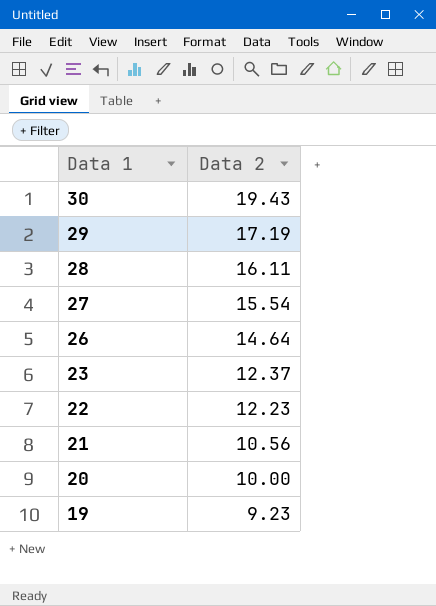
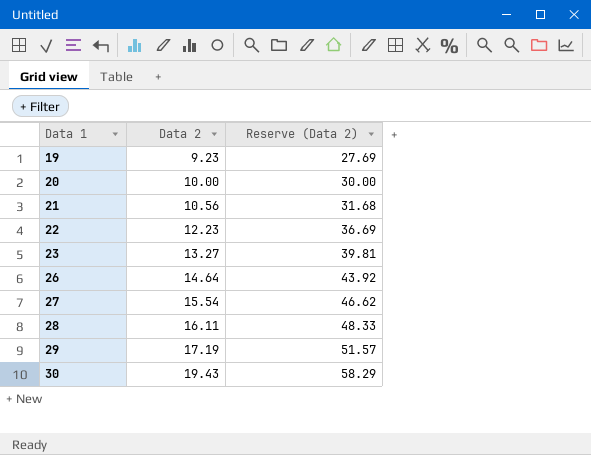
row order: Data 1 descending -> Data 1 ascending
column Reserve (Data 2) | formula: none -> [Data 2] * 3
23 | Data 2: 12.37 -> 13.27

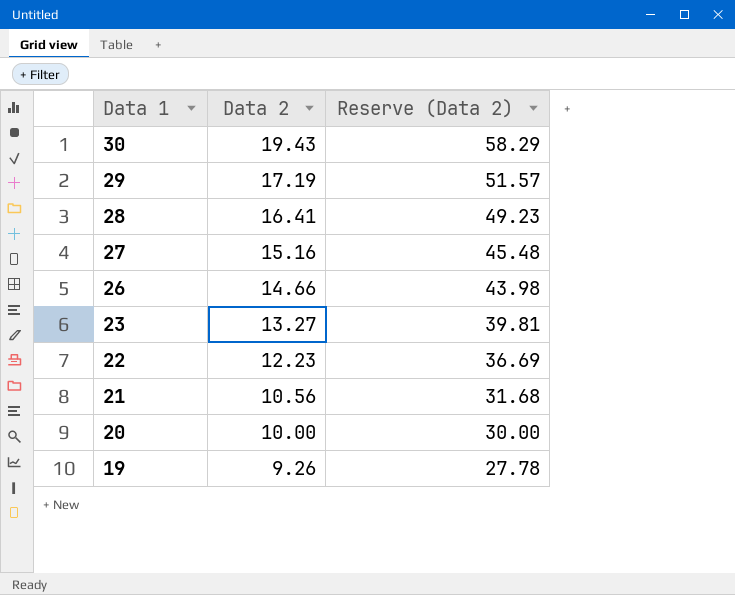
row order: Data 1 ascending -> Data 1 descending
28 | Data 2: 16.11 -> 16.41
28 | Reserve (Data 2): 48.33 -> 49.23
27 | Data 2: 15.54 -> 15.16
27 | Reserve (Data 2): 46.62 -> 45.48
26 | Data 2: 14.64 -> 14.66
26 | Reserve (Data 2): 43.92 -> 43.98
19 | Data 2: 9.23 -> 9.26
19 | Reserve (Data 2): 27.69 -> 27.78

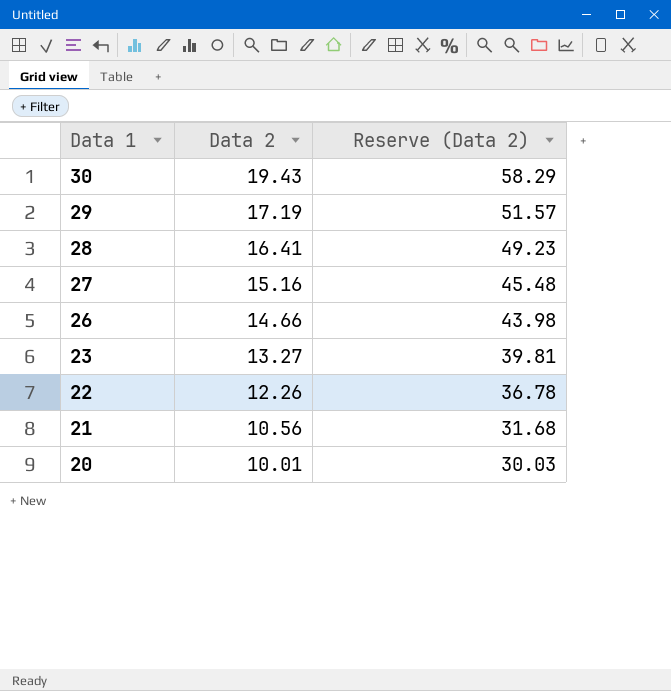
row 19: 9.26 | 27.78 -> none
22 | Data 2: 12.23 -> 12.26
22 | Reserve (Data 2): 36.69 -> 36.78
20 | Data 2: 10.00 -> 10.01
20 | Reserve (Data 2): 30.00 -> 30.03

